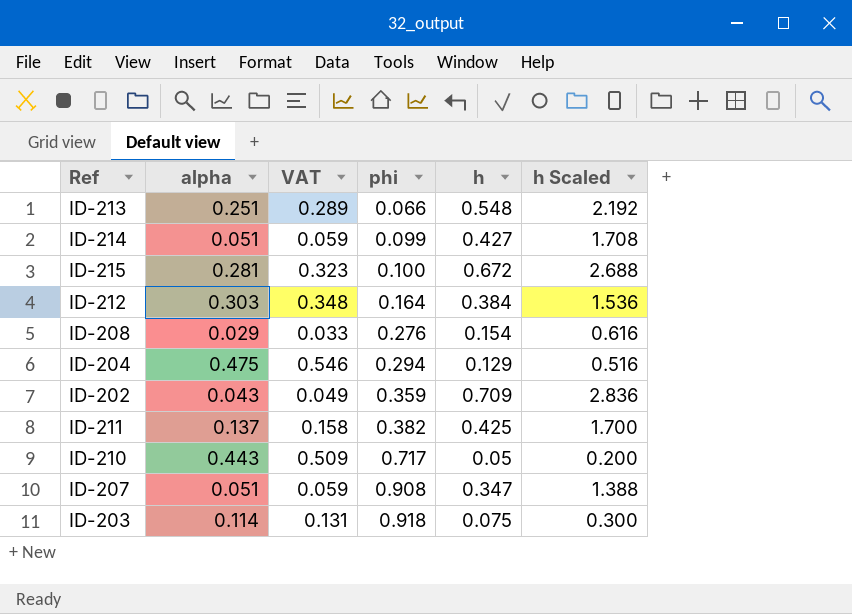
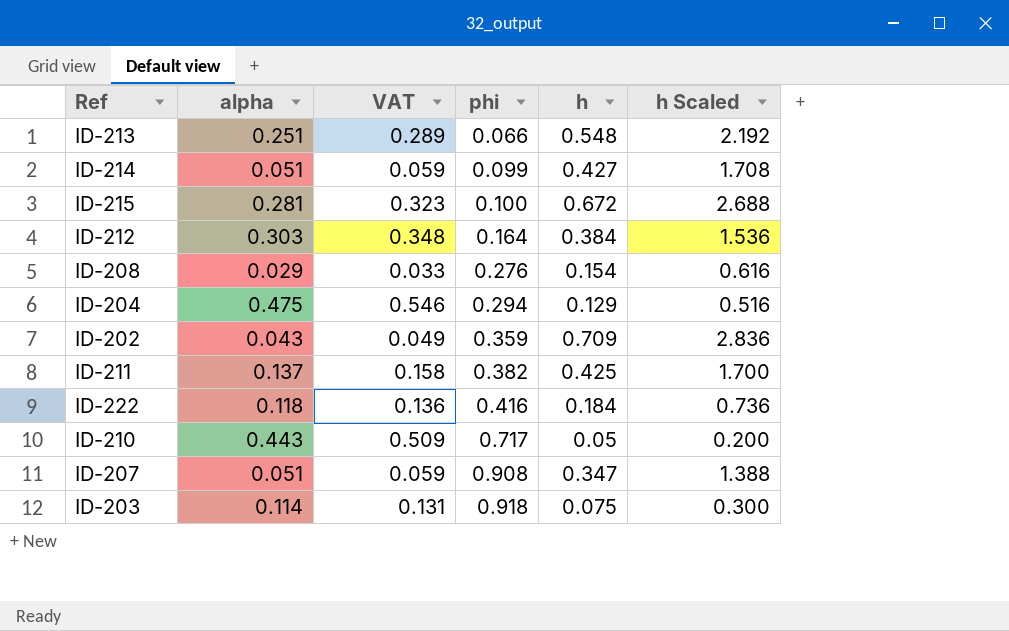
row ID-222: none -> 0.118 | 0.136 | 0.416 | 0.184 | 0.736

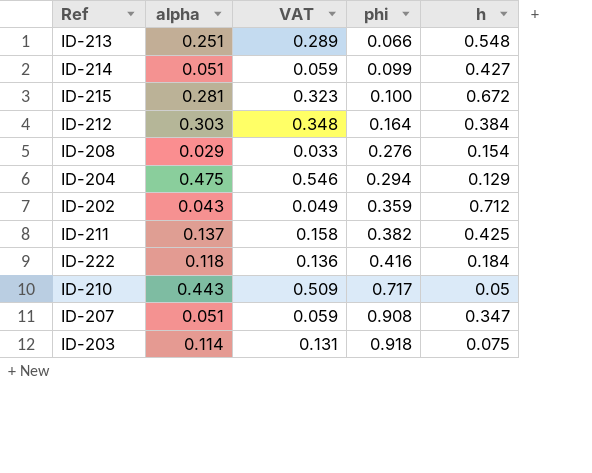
column h Scaled | formula: [h] * 4 -> none
ID-202 | h: 0.709 -> 0.712

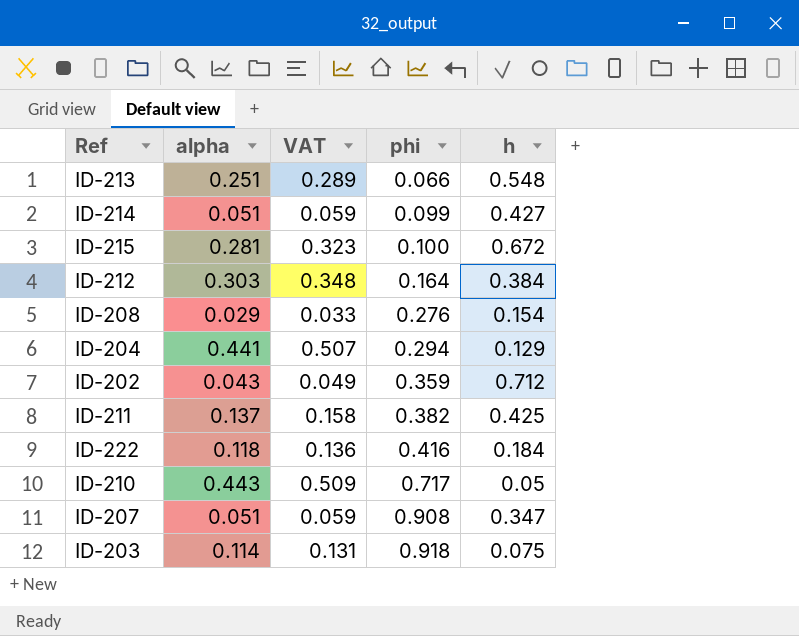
ID-204 | alpha: 0.475 -> 0.441
ID-204 | VAT: 0.546 -> 0.507

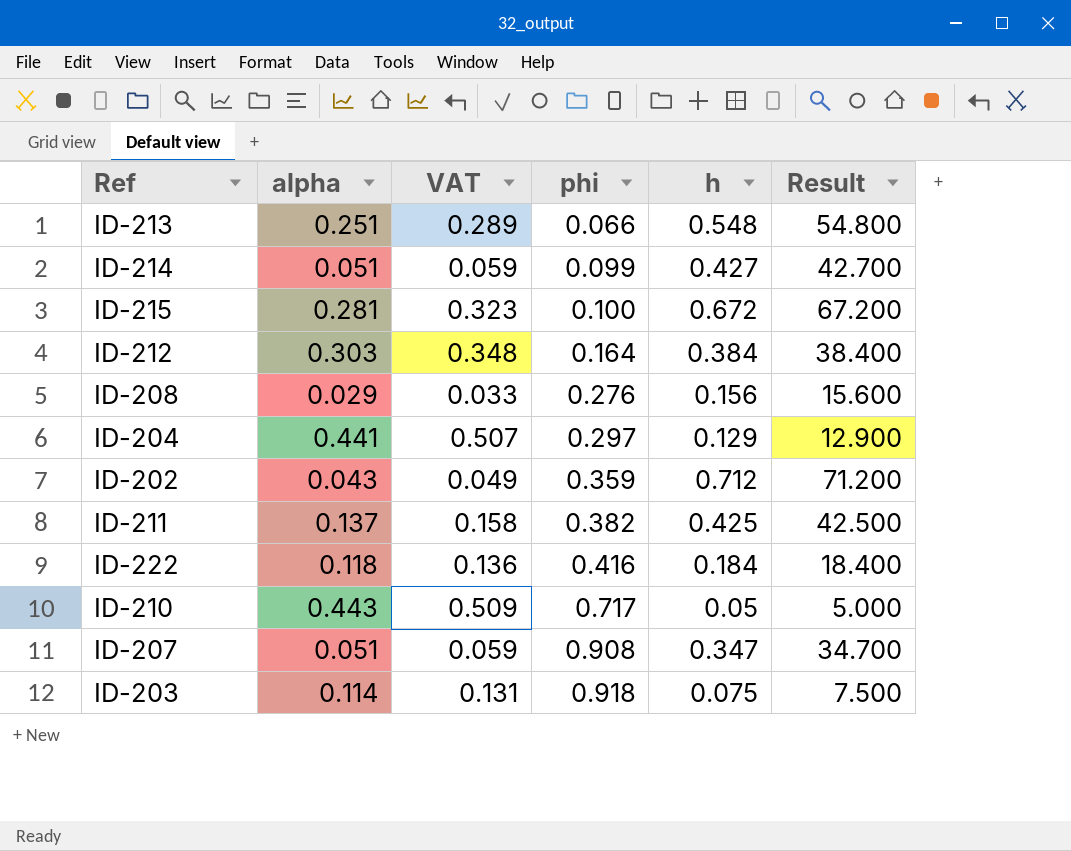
column Result | formula: none -> [h] * 100
ID-208 | h: 0.154 -> 0.156
ID-204 | phi: 0.294 -> 0.297

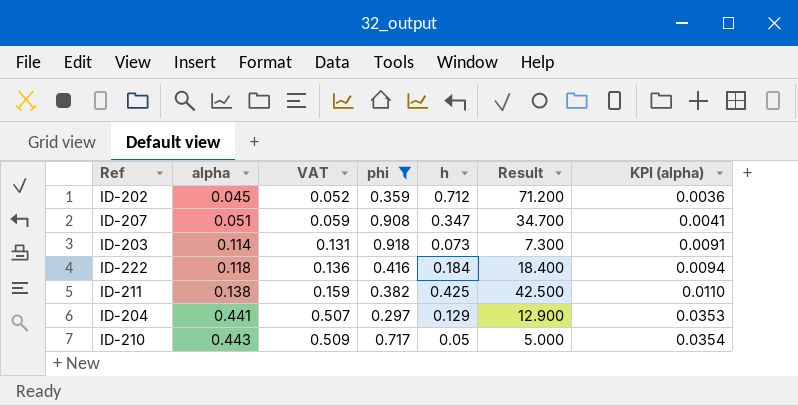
filter: none -> phi >= 0.297
row order: phi ascending -> alpha ascending
column KPI (alpha) | formula: none -> [alpha] * 0.08
ID-202 | alpha: 0.043 -> 0.045
ID-202 | VAT: 0.049 -> 0.052
ID-203 | h: 0.075 -> 0.073
ID-203 | Result: 7.500 -> 7.300
ID-211 | alpha: 0.137 -> 0.138
ID-211 | VAT: 0.158 -> 0.159

